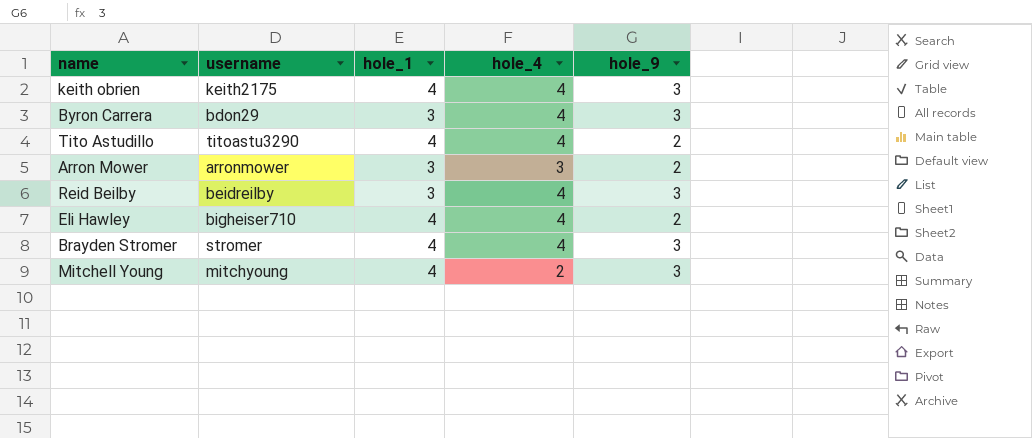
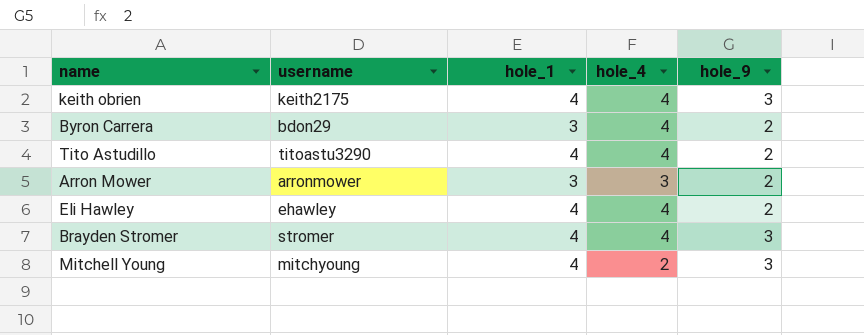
row Reid Beilby: beidreilby | 3 | 4 | 3 -> none
Byron Carrera | hole_9: 3 -> 2
Eli Hawley | username: bigheiser710 -> ehawley

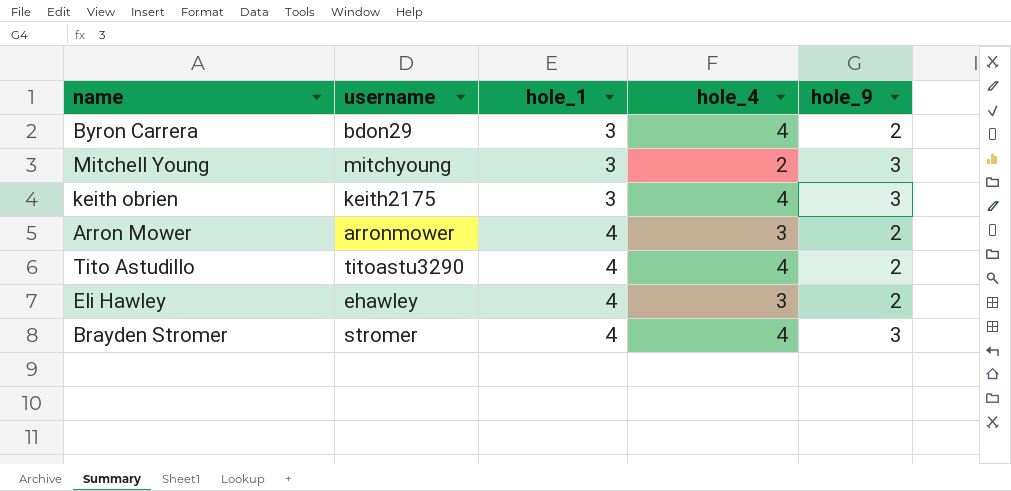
row order: none -> hole_1 ascending
Mitchell Young | hole_1: 4 -> 3
keith obrien | hole_1: 4 -> 3
Arron Mower | hole_1: 3 -> 4
Eli Hawley | hole_4: 4 -> 3

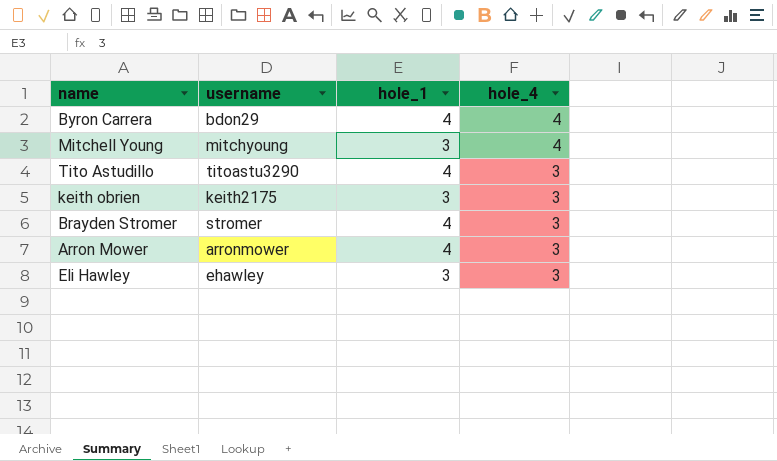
row order: hole_1 ascending -> hole_4 descending
column hole_9 | position: 5 -> none
Byron Carrera | hole_1: 3 -> 4
Mitchell Young | hole_4: 2 -> 4
Tito Astudillo | hole_4: 4 -> 3
keith obrien | hole_4: 4 -> 3
Brayden Stromer | hole_4: 4 -> 3
Eli Hawley | hole_1: 4 -> 3

